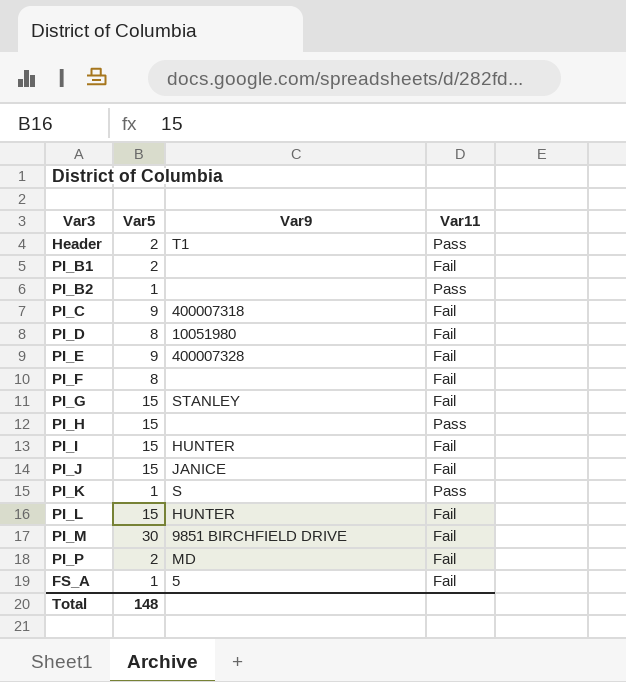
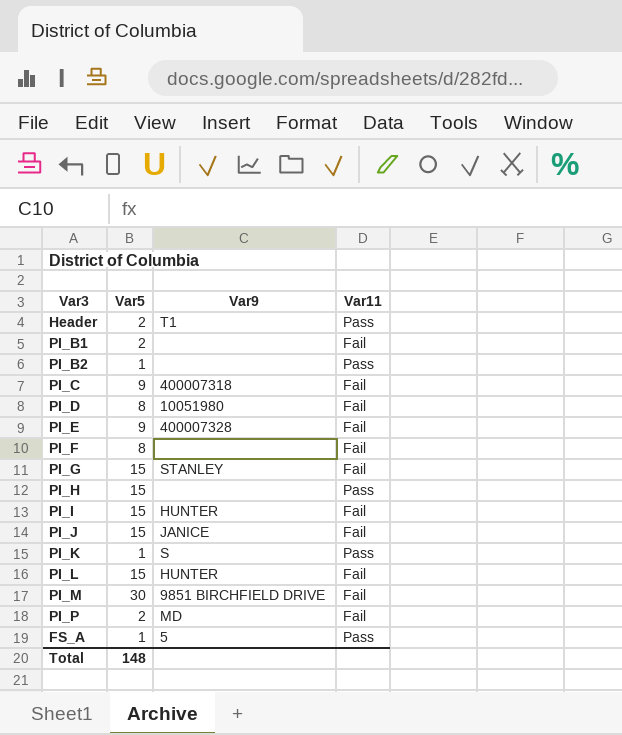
FS_A | Var11: Fail -> Pass

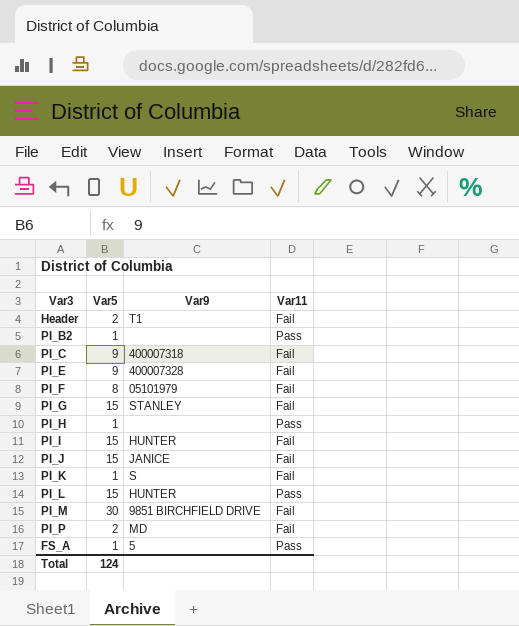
row PI_B1: 2 | none | Fail -> none
row PI_D: 8 | 10051980 | Fail -> none
Header | Var11: Pass -> Fail
PI_F | Var9: none -> 05101979
PI_H | Var5: 15 -> 1
PI_K | Var11: Pass -> Fail
PI_L | Var11: Fail -> Pass
Total | Var5: 148 -> 124

